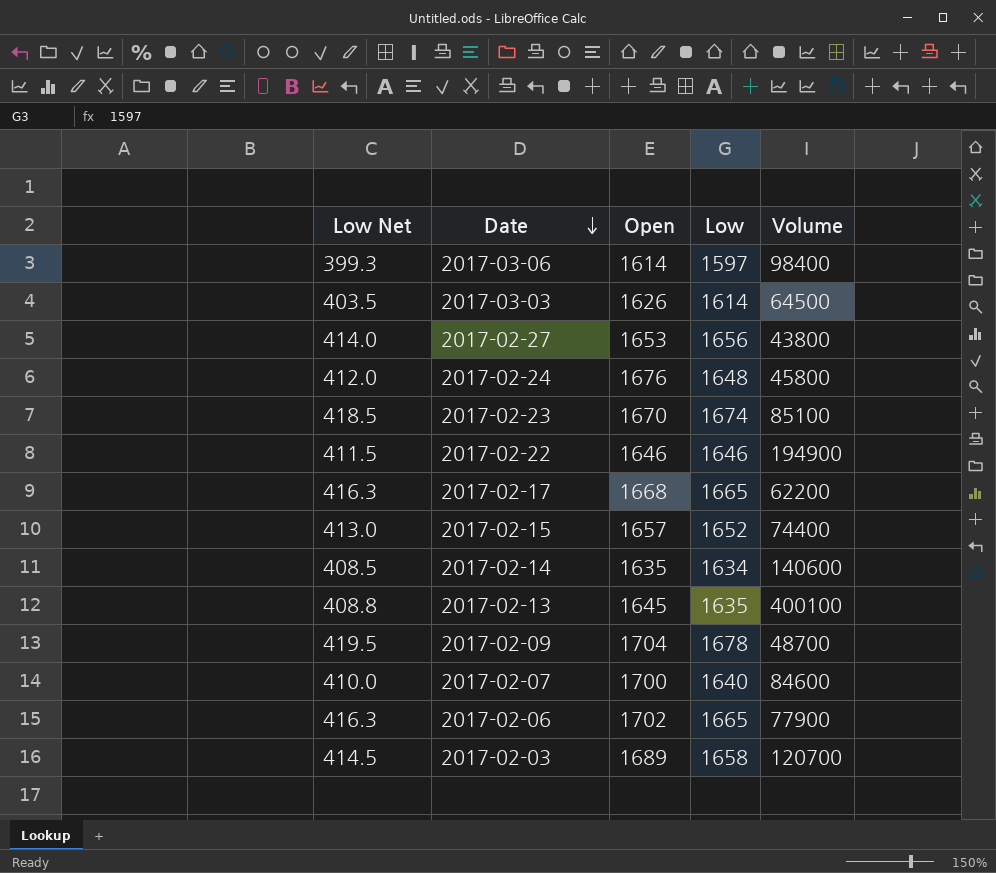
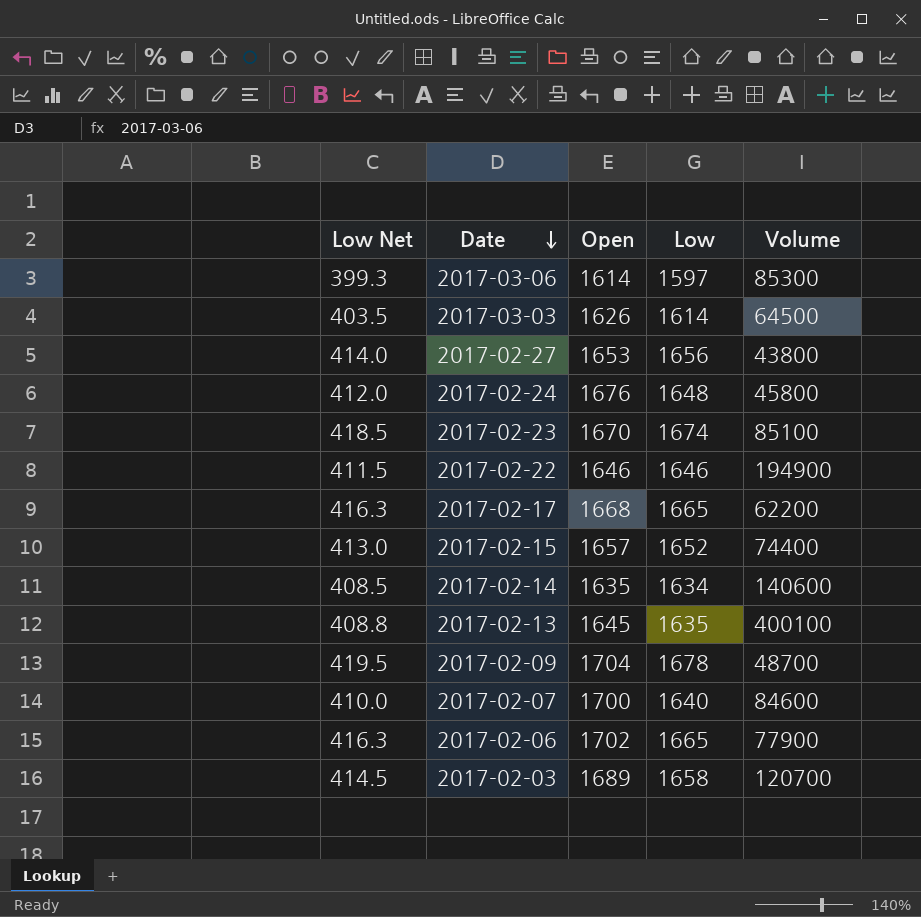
2017-03-06 | Volume: 98400 -> 85300

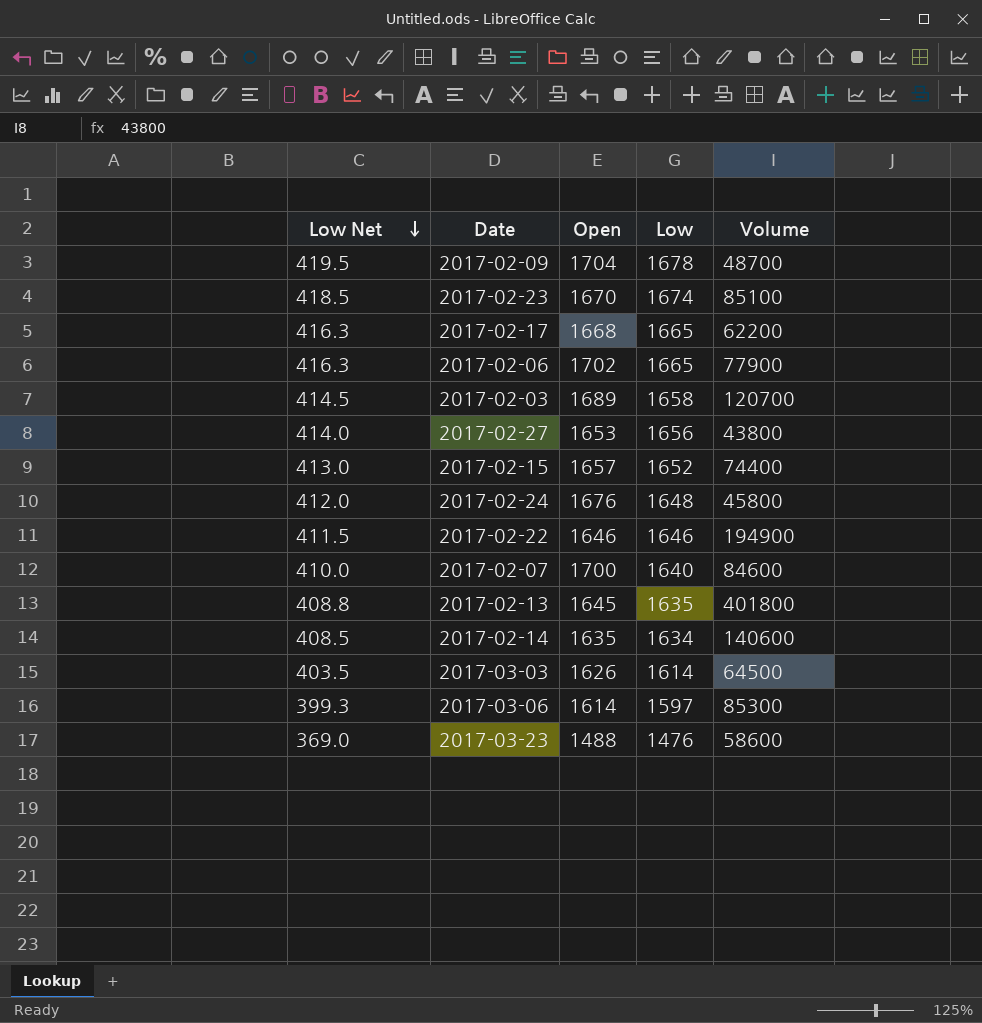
row order: Date descending -> Low Net descending
2017-02-13 | Volume: 400100 -> 401800
row 2017-03-23: none -> 369.0 | 1488 | 1476 | 58600

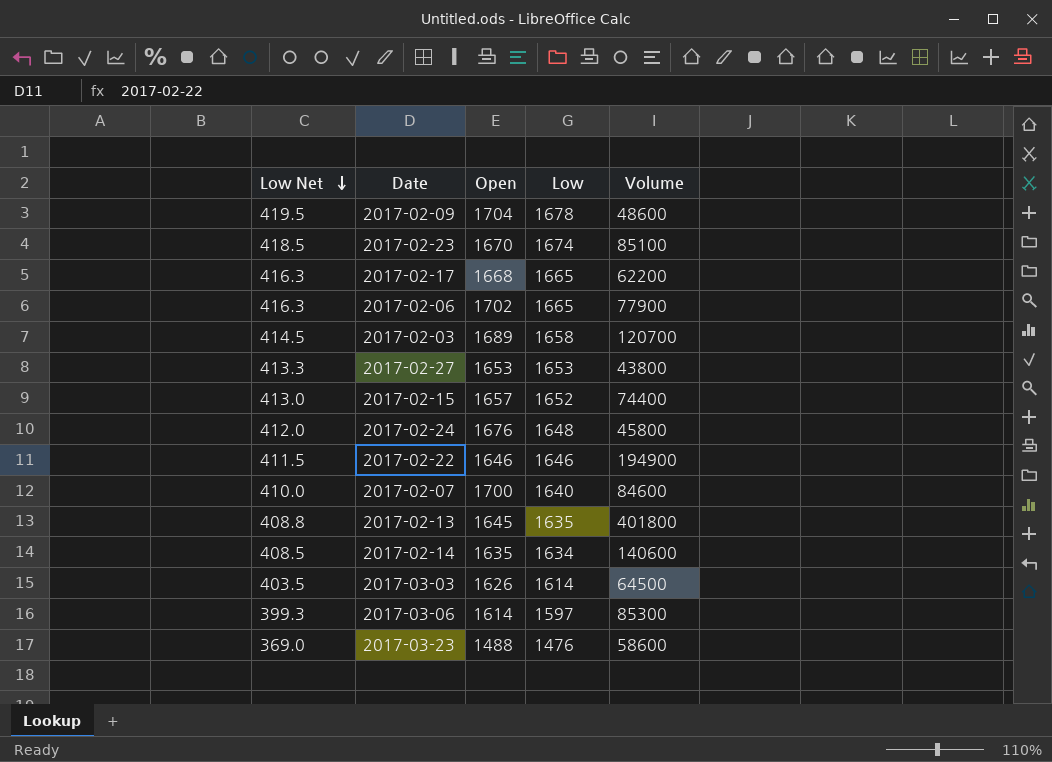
2017-02-09 | Volume: 48700 -> 48600
2017-02-27 | Low Net: 414.0 -> 413.3
2017-02-27 | Low: 1656 -> 1653

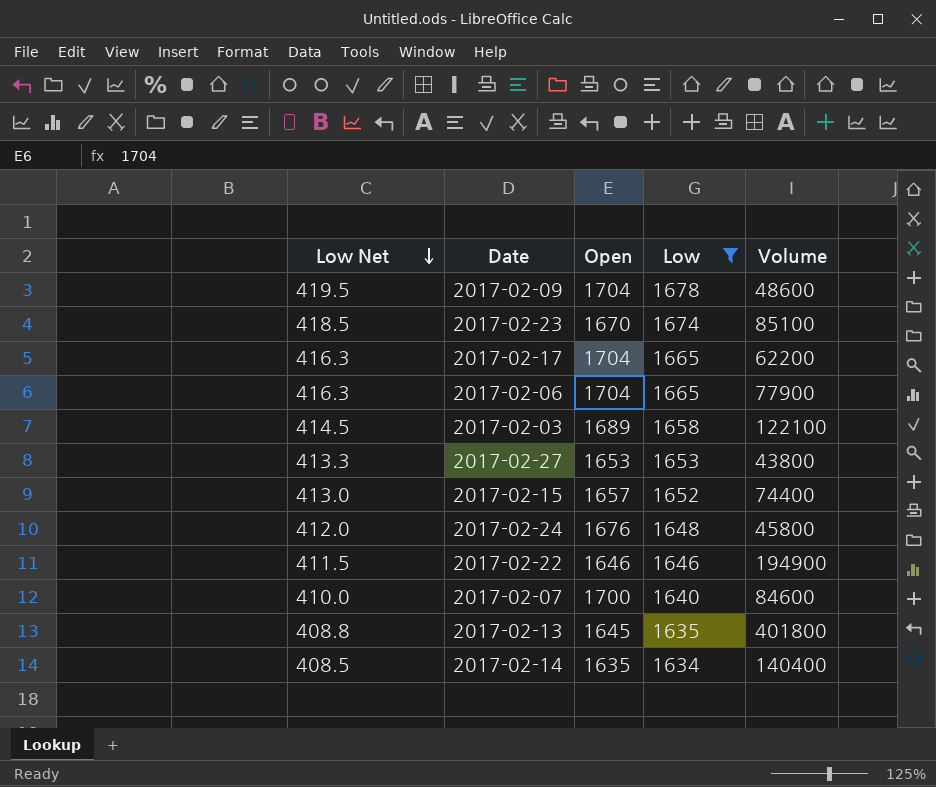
filter: none -> Low >= 1634
2017-02-17 | Open: 1668 -> 1704
2017-02-06 | Open: 1702 -> 1704
2017-02-03 | Volume: 120700 -> 122100
2017-02-14 | Volume: 140600 -> 140400

